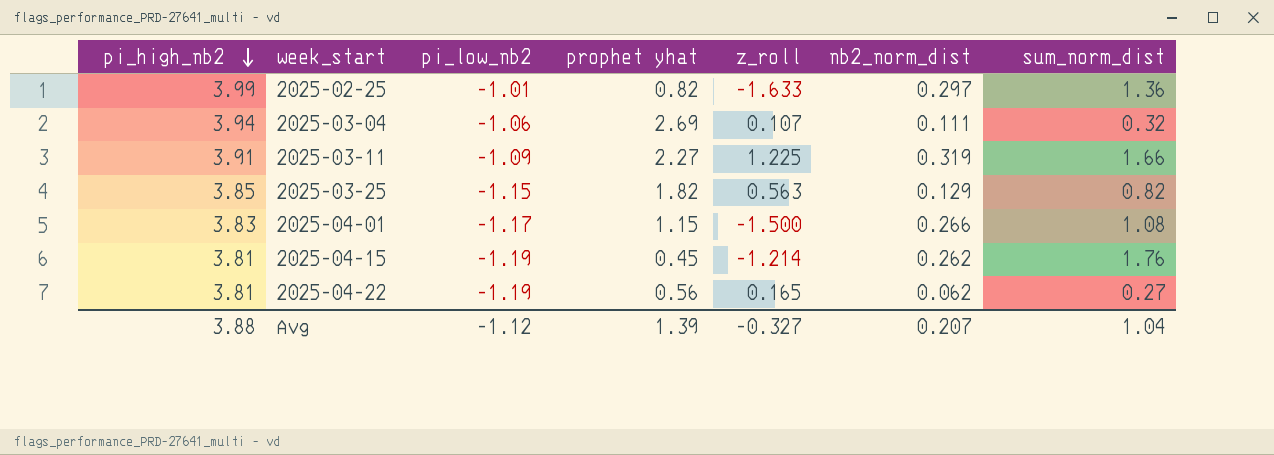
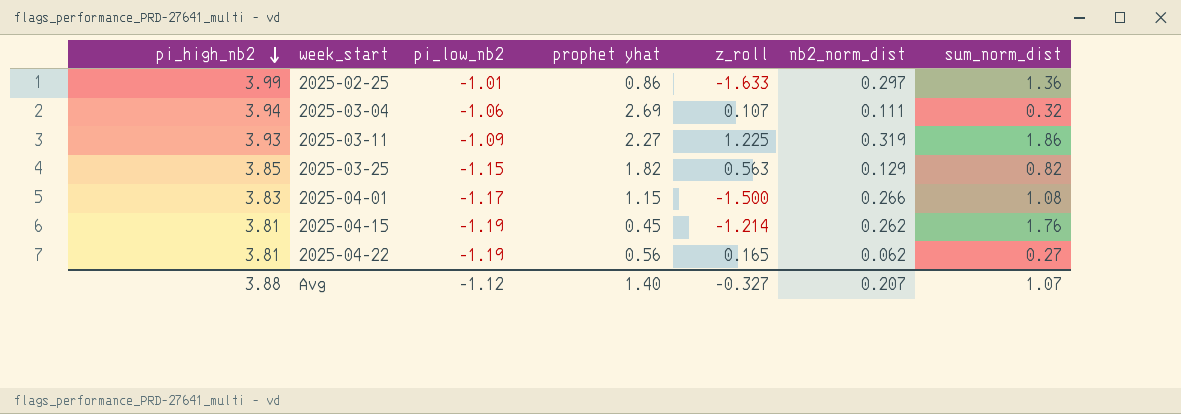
2025-02-25 | prophet yhat: 0.82 -> 0.86
2025-03-11 | pi_high_nb2: 3.91 -> 3.93
2025-03-11 | sum_norm_dist: 1.66 -> 1.86
Avg | prophet yhat: 1.39 -> 1.40
Avg | sum_norm_dist: 1.04 -> 1.07

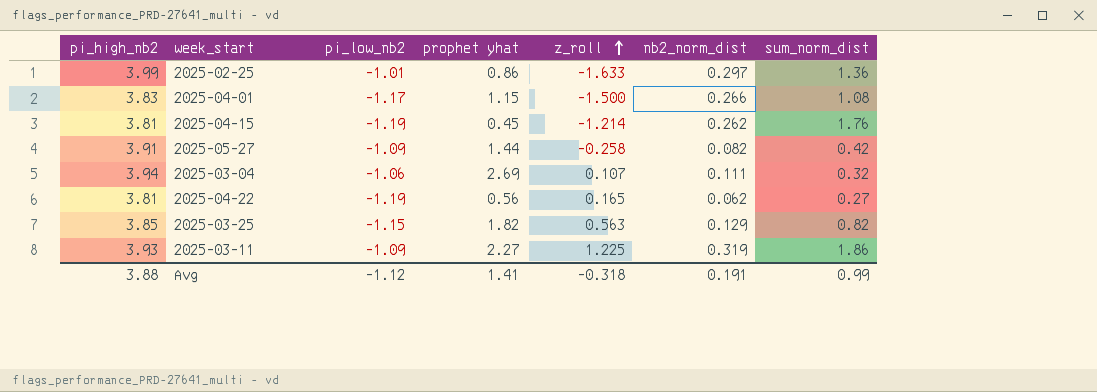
row order: pi_high_nb2 descending -> z_roll ascending
row 2025-05-27: none -> 3.91 | -1.09 | 1.44 | -0.258 | 0.082 | 0.42
Avg | prophet yhat: 1.40 -> 1.41
Avg | z_roll: -0.327 -> -0.318
Avg | nb2_norm_dist: 0.207 -> 0.191
Avg | sum_norm_dist: 1.07 -> 0.99

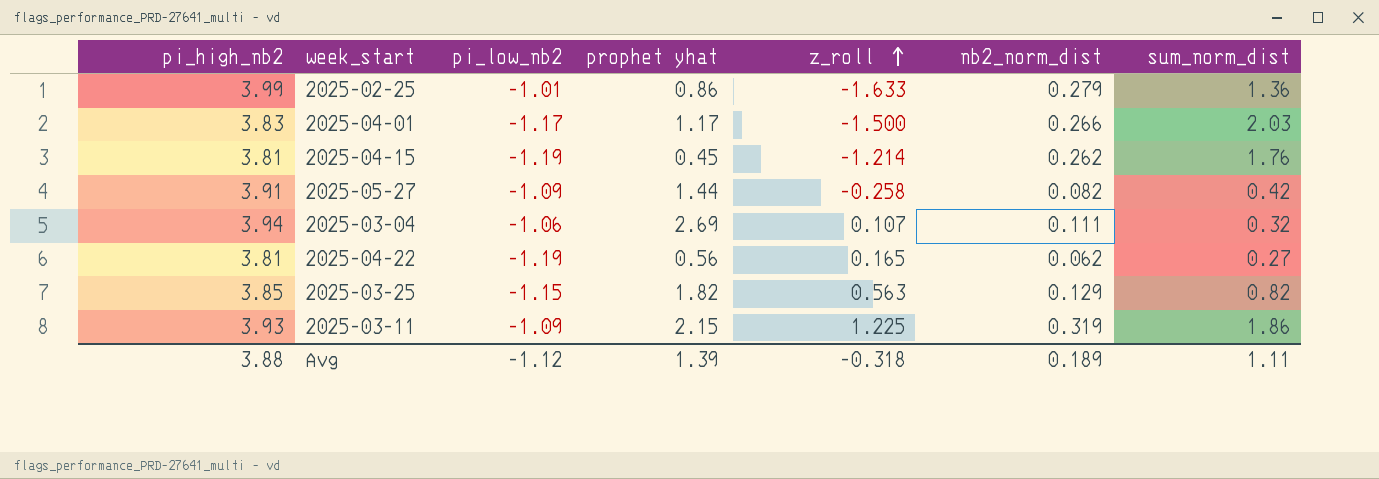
2025-02-25 | nb2_norm_dist: 0.297 -> 0.279
2025-04-01 | prophet yhat: 1.15 -> 1.17
2025-04-01 | sum_norm_dist: 1.08 -> 2.03
2025-03-11 | prophet yhat: 2.27 -> 2.15
Avg | prophet yhat: 1.41 -> 1.39
Avg | nb2_norm_dist: 0.191 -> 0.189
Avg | sum_norm_dist: 0.99 -> 1.11

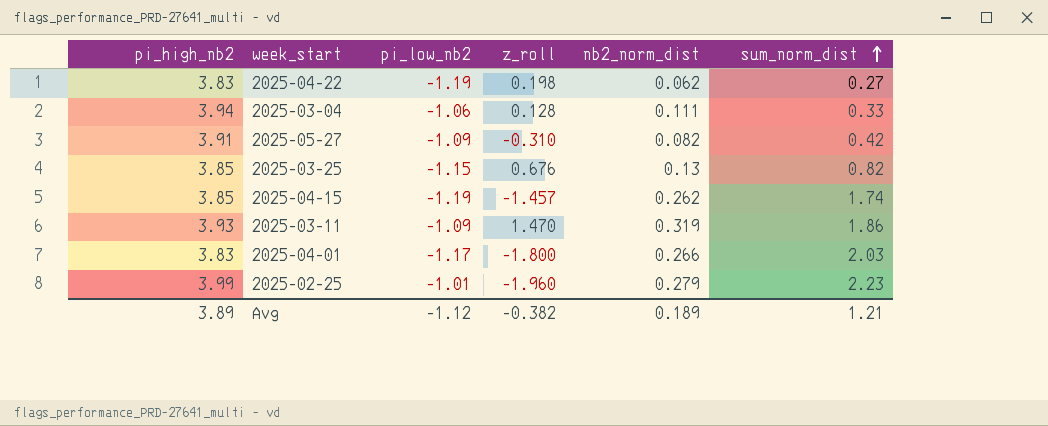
row order: z_roll ascending -> sum_norm_dist ascending
column prophet yhat | position: 4 -> none
2025-04-22 | pi_high_nb2: 3.81 -> 3.83
2025-04-22 | z_roll: 0.165 -> 0.198
2025-03-04 | z_roll: 0.107 -> 0.128
2025-03-04 | sum_norm_dist: 0.32 -> 0.33
2025-05-27 | z_roll: -0.258 -> -0.310
2025-03-25 | z_roll: 0.563 -> 0.676
2025-03-25 | nb2_norm_dist: 0.129 -> 0.13
2025-04-15 | pi_high_nb2: 3.81 -> 3.85
2025-04-15 | z_roll: -1.214 -> -1.457
2025-04-15 | sum_norm_dist: 1.76 -> 1.74
2025-03-11 | z_roll: 1.225 -> 1.470
2025-04-01 | z_roll: -1.500 -> -1.800
2025-02-25 | z_roll: -1.633 -> -1.960
2025-02-25 | sum_norm_dist: 1.36 -> 2.23
Avg | pi_high_nb2: 3.88 -> 3.89
Avg | z_roll: -0.318 -> -0.382
Avg | sum_norm_dist: 1.11 -> 1.21

